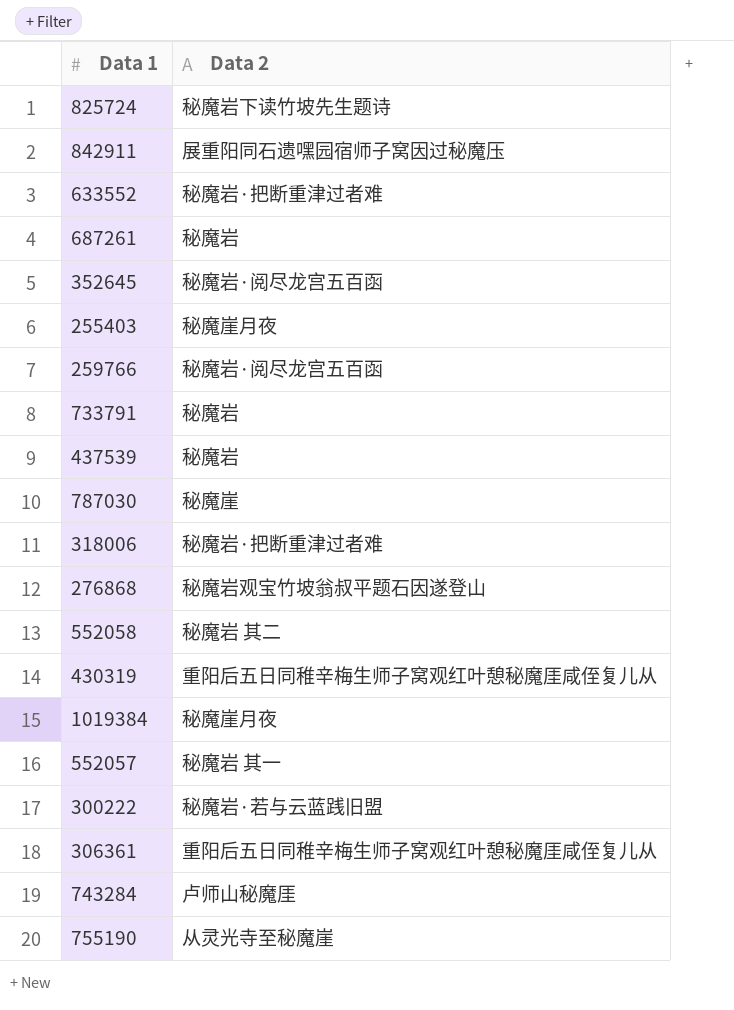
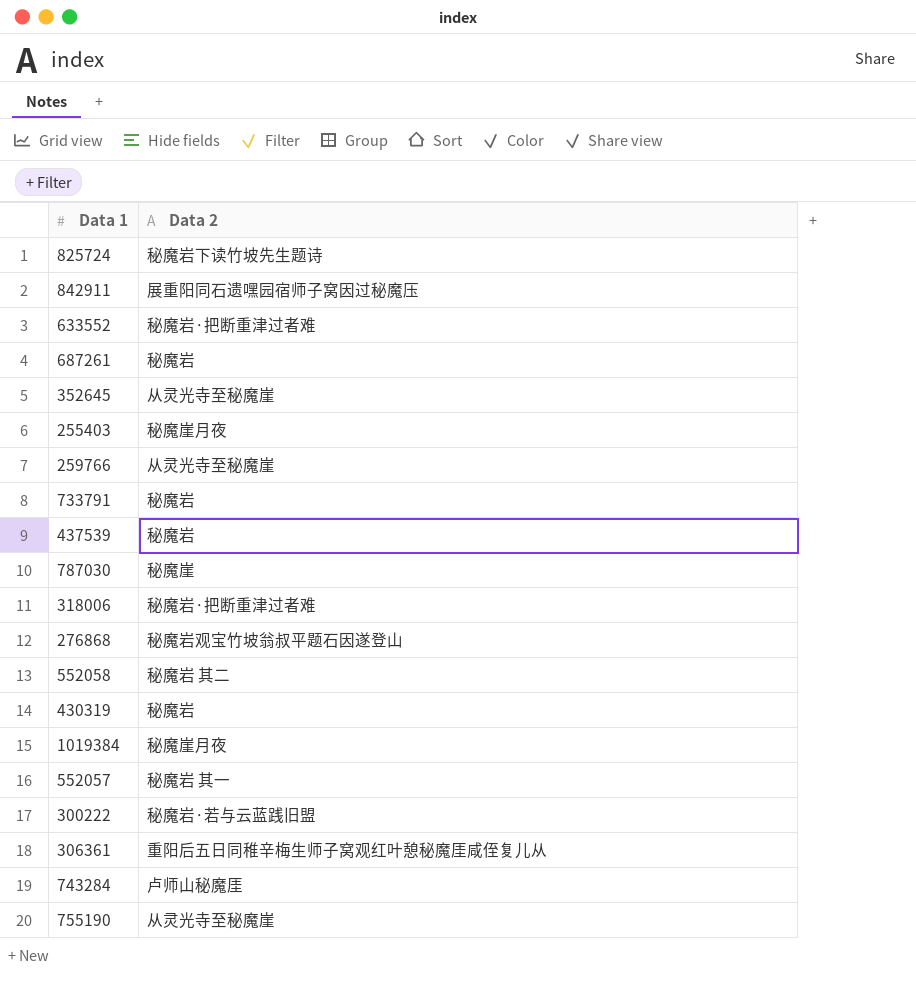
352645 | Data 2: 秘魔岩·阅尽龙宫五百函 -> 从灵光寺至秘魔崖
259766 | Data 2: 秘魔岩·阅尽龙宫五百函 -> 从灵光寺至秘魔崖
430319 | Data 2: 重阳后五日同稚辛梅生师子窝观红叶憩秘魔厓咸侄复儿从 -> 秘魔岩

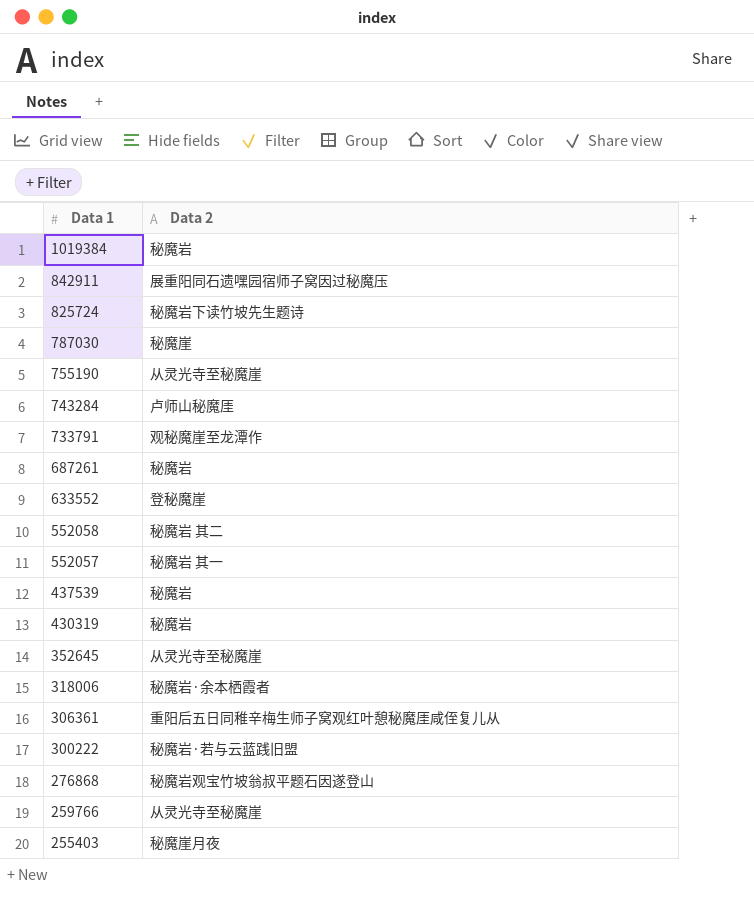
row order: none -> Data 1 descending
1019384 | Data 2: 秘魔崖月夜 -> 秘魔岩
733791 | Data 2: 秘魔岩 -> 观秘魔崖至龙潭作
633552 | Data 2: 秘魔岩·把断重津过者难 -> 登秘魔崖
318006 | Data 2: 秘魔岩·把断重津过者难 -> 秘魔岩·余本栖霞者

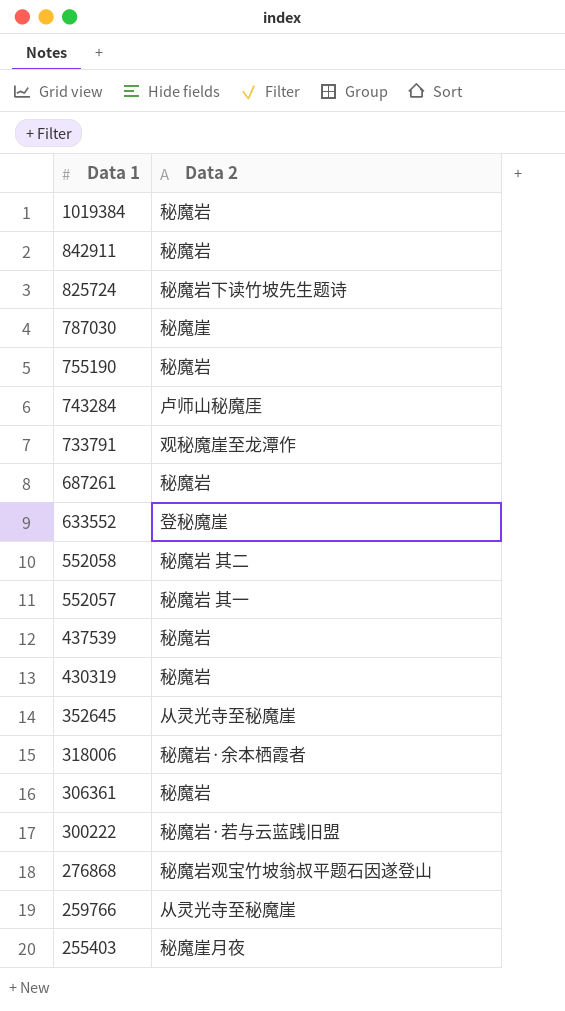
842911 | Data 2: 展重阳同石遗嘿园宿师子窝因过秘魔压 -> 秘魔岩
755190 | Data 2: 从灵光寺至秘魔崖 -> 秘魔岩
306361 | Data 2: 重阳后五日同稚辛梅生师子窝观红叶憩秘魔厓咸侄复儿从 -> 秘魔岩

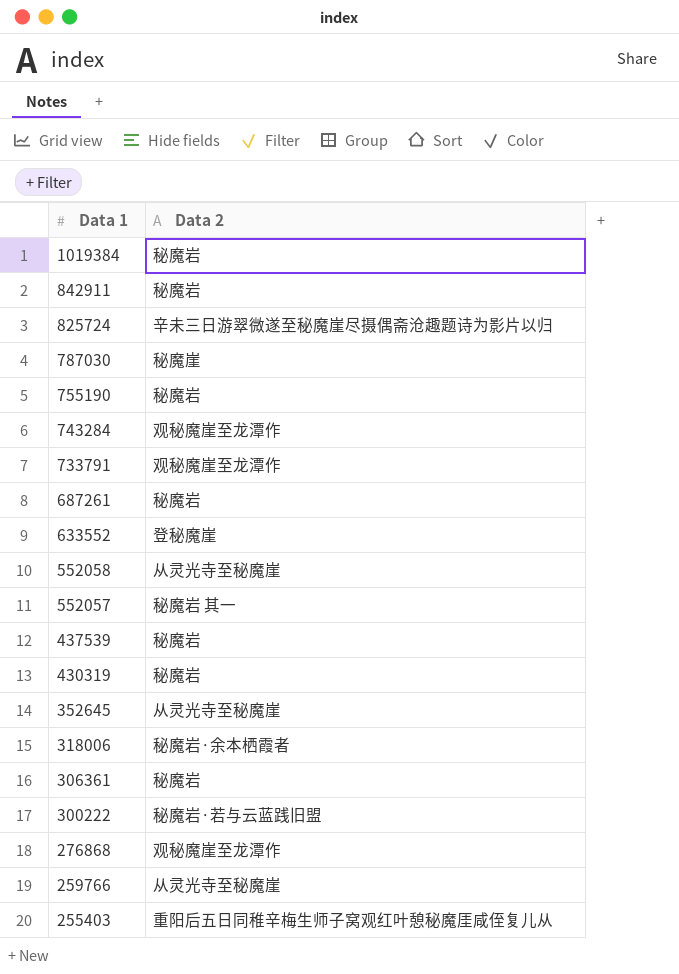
825724 | Data 2: 秘魔岩下读竹坡先生题诗 -> 辛未三日游翠微遂至秘魔崖尽摄偶斋沧趣题诗为影片以归
743284 | Data 2: 卢师山秘魔厓 -> 观秘魔崖至龙潭作
552058 | Data 2: 秘魔岩 其二 -> 从灵光寺至秘魔崖
276868 | Data 2: 秘魔岩观宝竹坡翁叔平题石因遂登山 -> 观秘魔崖至龙潭作
255403 | Data 2: 秘魔崖月夜 -> 重阳后五日同稚辛梅生师子窝观红叶憩秘魔厓咸侄复儿从

